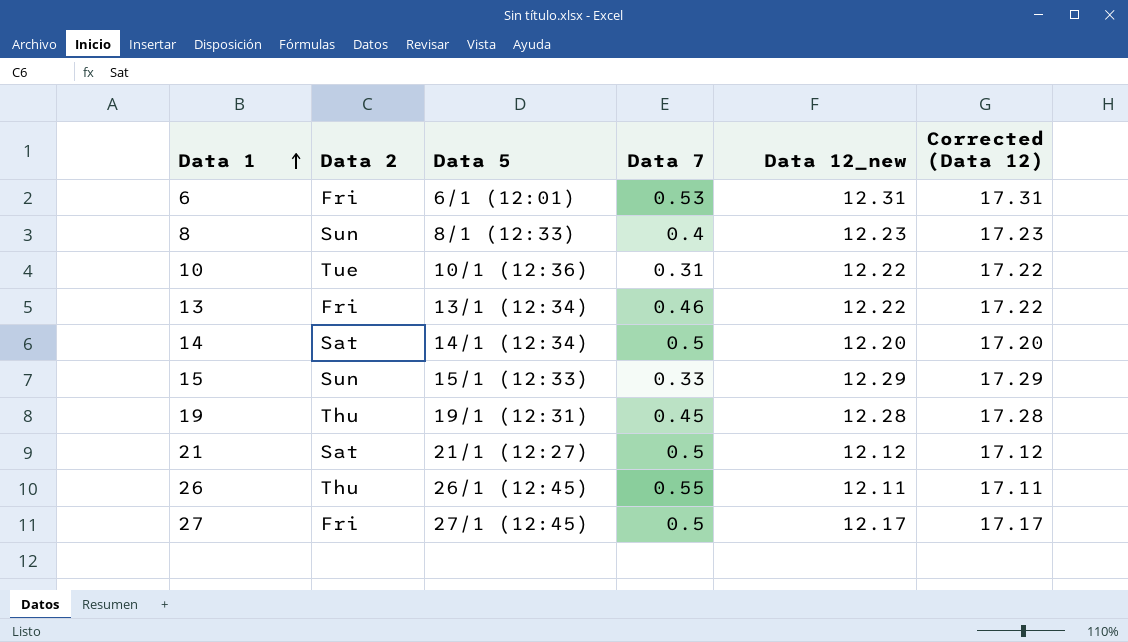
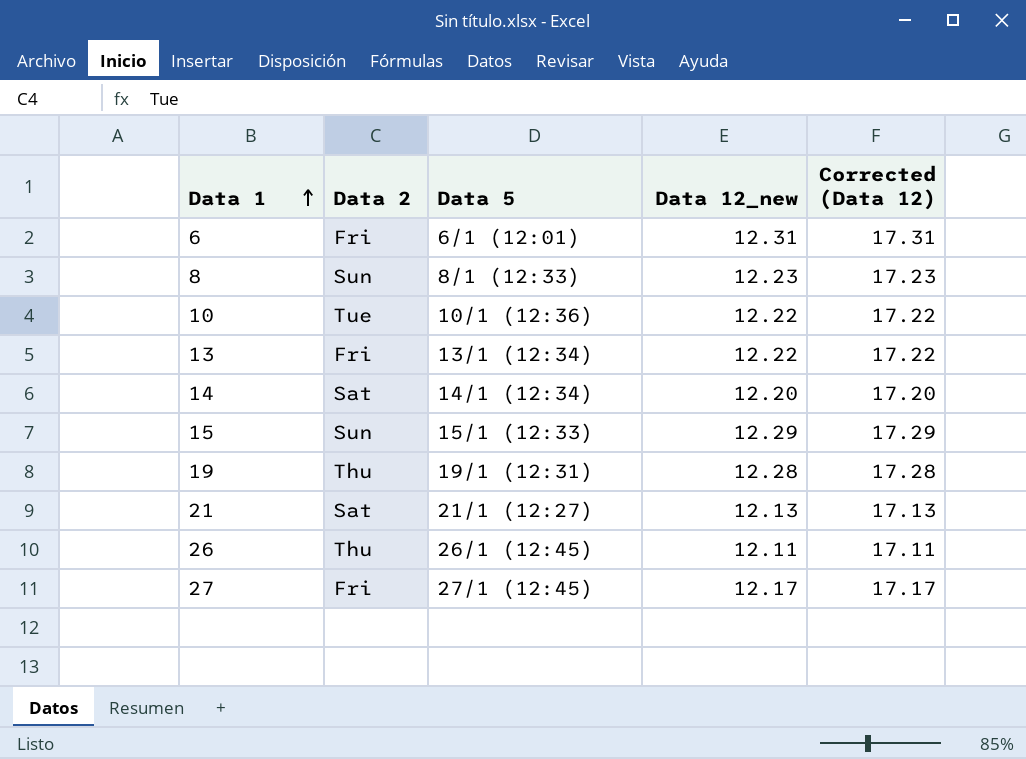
column Data 7 | position: 4 -> none
21 | Data 12_new: 12.12 -> 12.13
21 | Corrected (Data 12): 17.12 -> 17.13

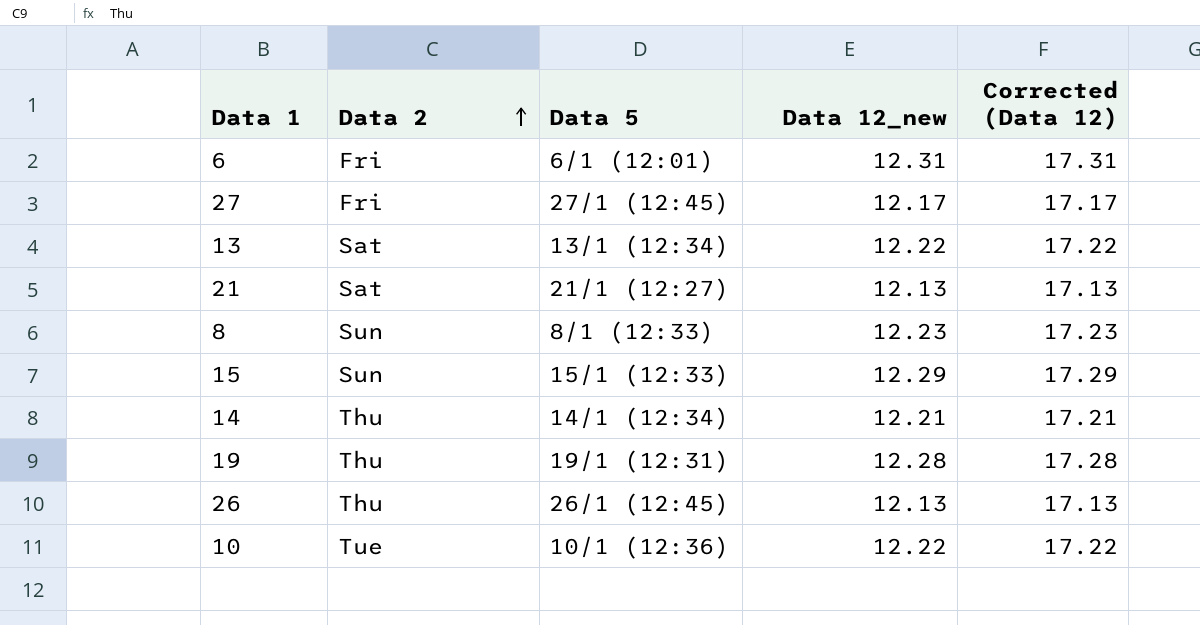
row order: Data 1 ascending -> Data 2 ascending
13 | Data 2: Fri -> Sat
14 | Data 2: Sat -> Thu
14 | Data 12_new: 12.20 -> 12.21
14 | Corrected (Data 12): 17.20 -> 17.21
26 | Data 12_new: 12.11 -> 12.13
26 | Corrected (Data 12): 17.11 -> 17.13

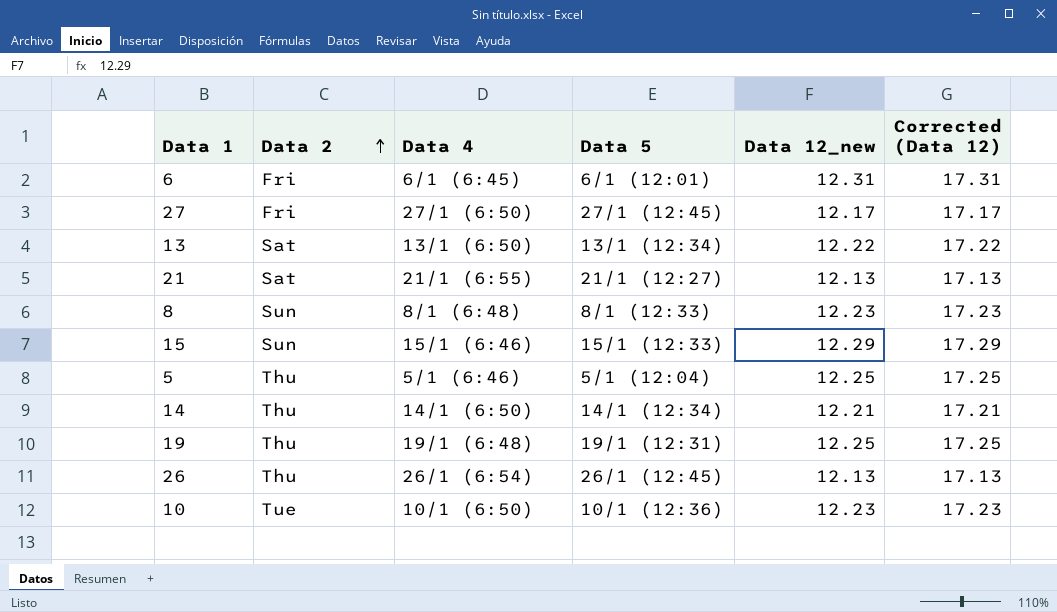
column Data 4 | position: none -> 3
row 5: none -> Thu | 5/1 (6:46) | 5/1 (12:04) | 12.25 | 17.25
19 | Data 12_new: 12.28 -> 12.25
19 | Corrected (Data 12): 17.28 -> 17.25
10 | Data 12_new: 12.22 -> 12.23
10 | Corrected (Data 12): 17.22 -> 17.23

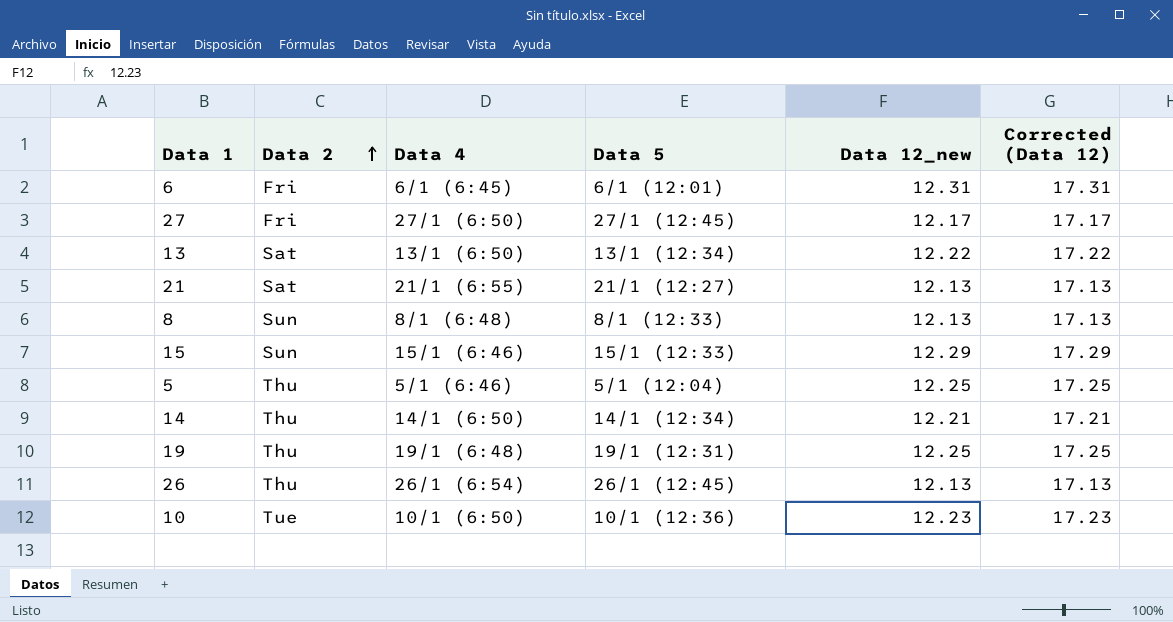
8 | Data 12_new: 12.23 -> 12.13
8 | Corrected (Data 12): 17.23 -> 17.13

